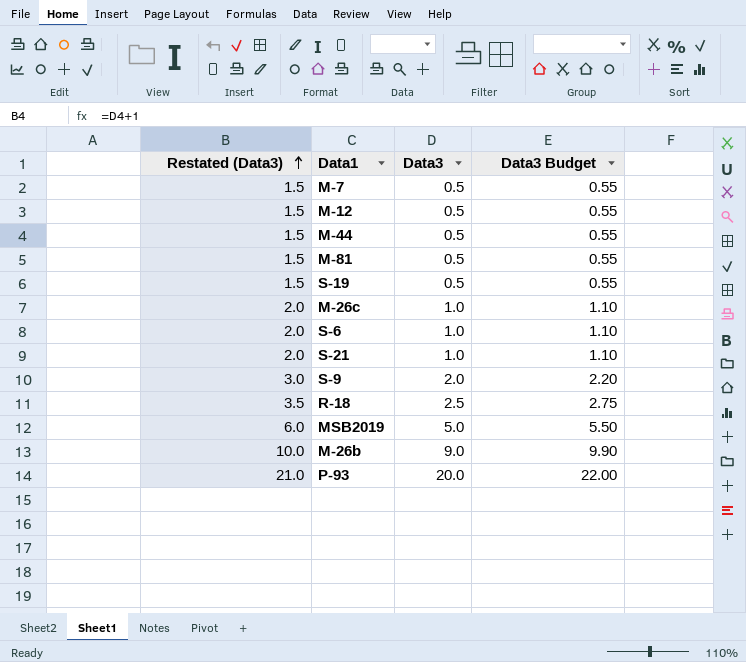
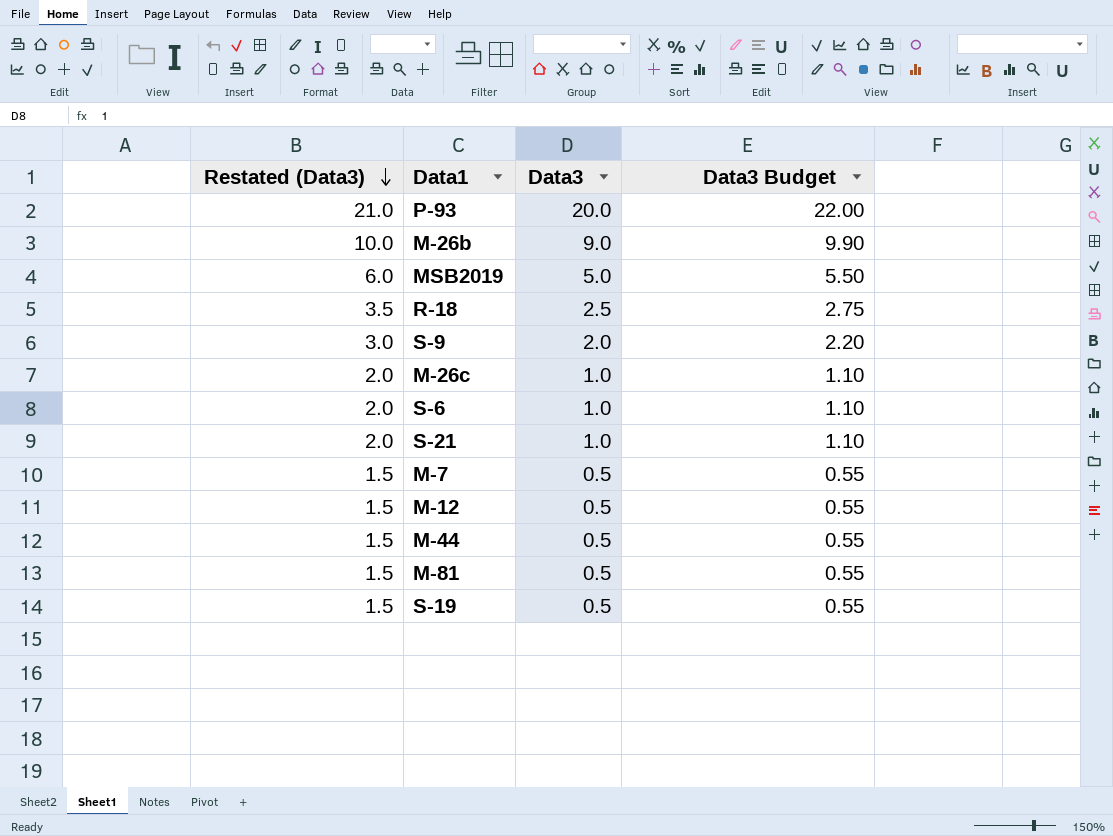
row order: Restated (Data3) ascending -> Restated (Data3) descending

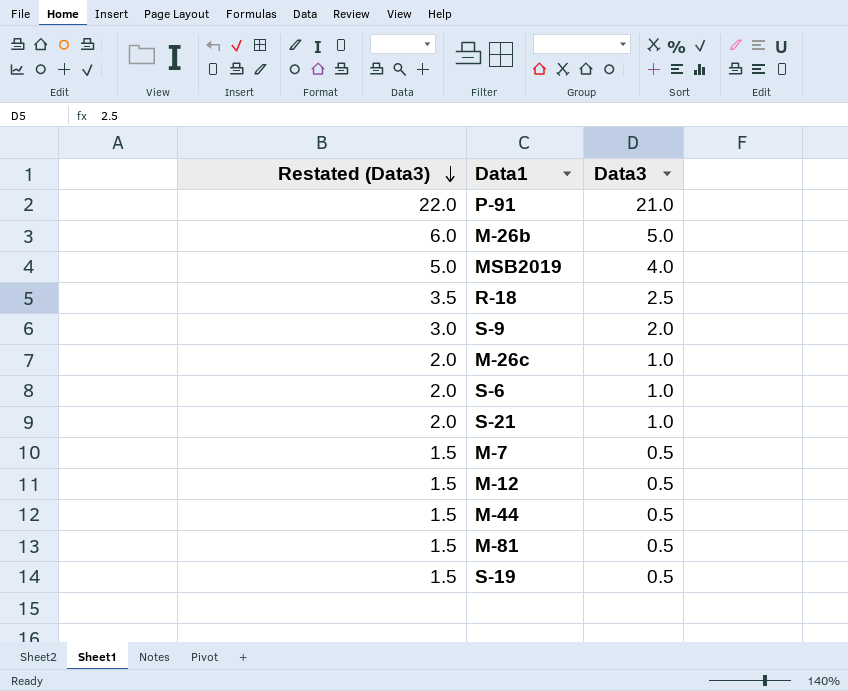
column Data3 Budget | formula: [Data3] * 1.1 -> none
row P-93: 21.0 | 20.0 | 22.00 -> none
row P-91: none -> 22.0 | 21.0
M-26b | Restated (Data3): 10.0 -> 6.0
M-26b | Data3: 9.0 -> 5.0
MSB2019 | Restated (Data3): 6.0 -> 5.0
MSB2019 | Data3: 5.0 -> 4.0

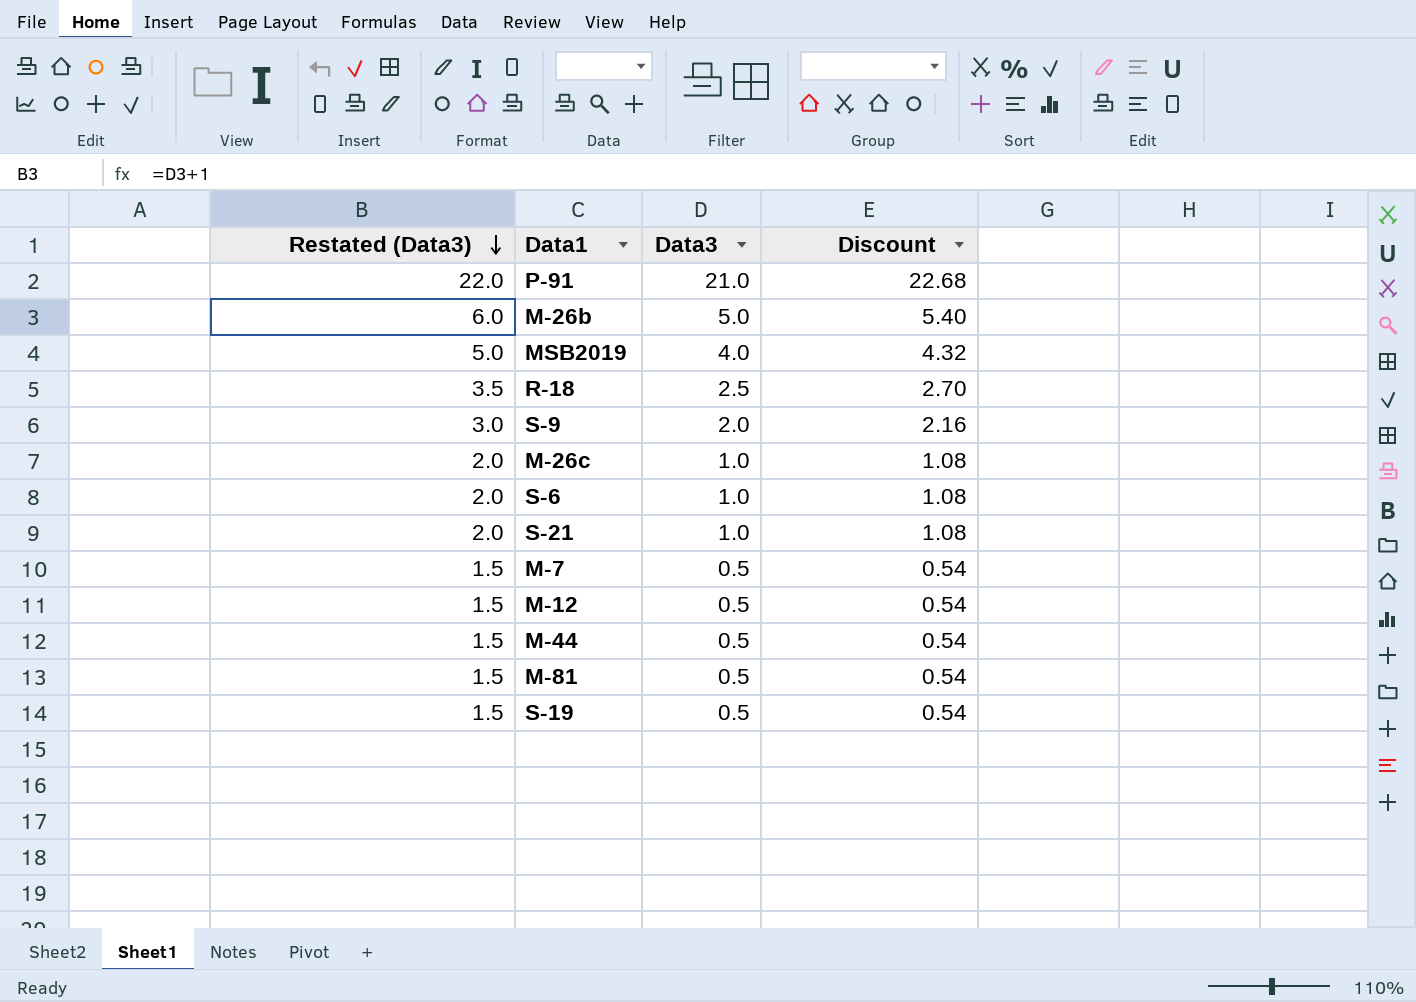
column Discount | formula: none -> [Data3] * 1.08

